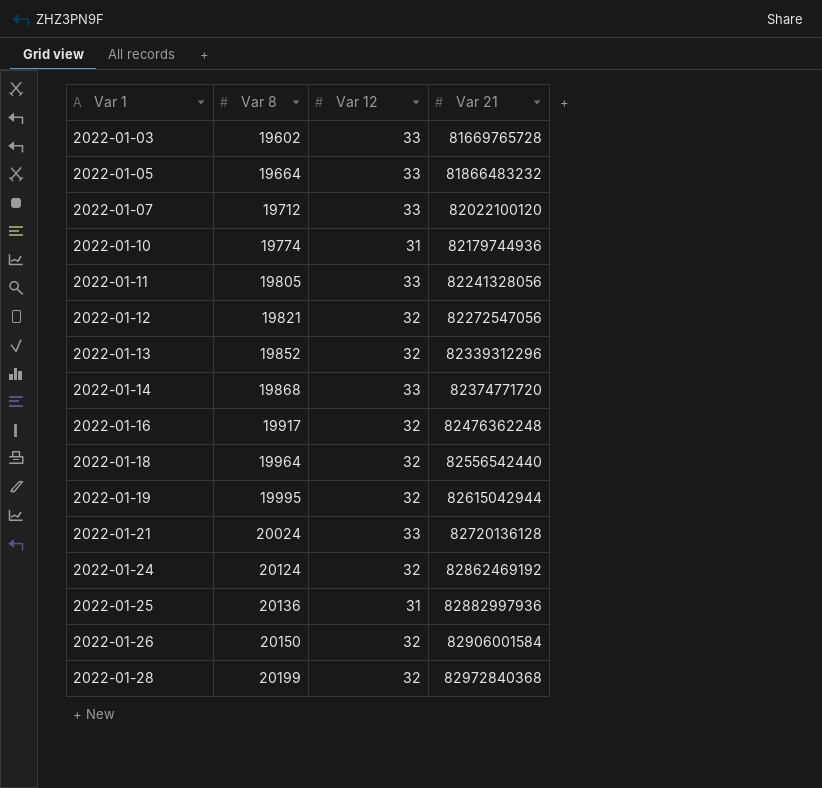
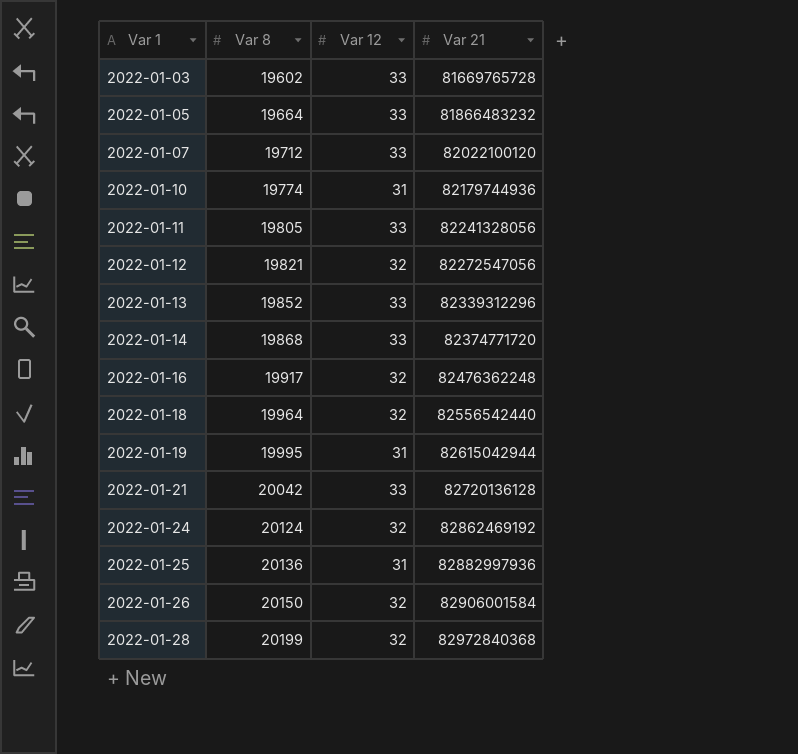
2022-01-13 | Var 12: 32 -> 33
2022-01-19 | Var 12: 32 -> 31
2022-01-21 | Var 8: 20024 -> 20042

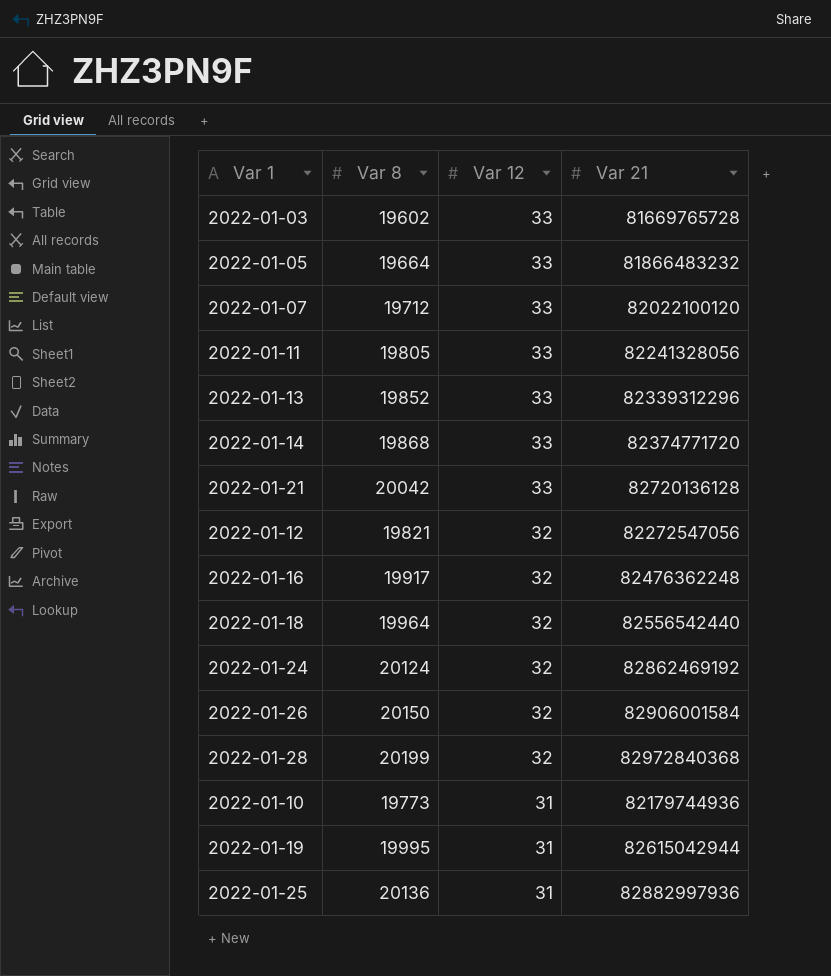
row order: Var 1 ascending -> Var 12 descending
2022-01-10 | Var 8: 19774 -> 19773

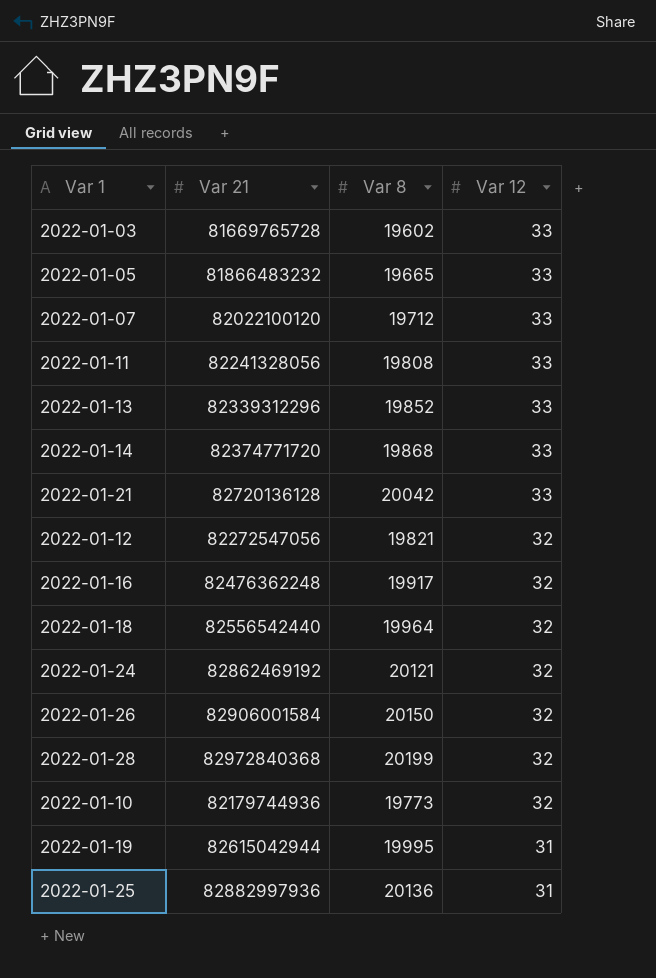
column Var 21 | position: 4 -> 2
2022-01-05 | Var 8: 19664 -> 19665
2022-01-11 | Var 8: 19805 -> 19808
2022-01-24 | Var 8: 20124 -> 20121
2022-01-10 | Var 12: 31 -> 32

